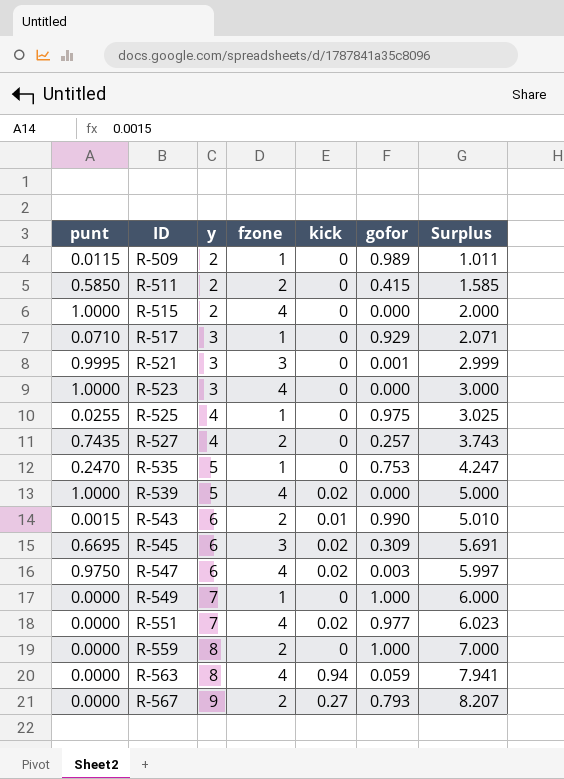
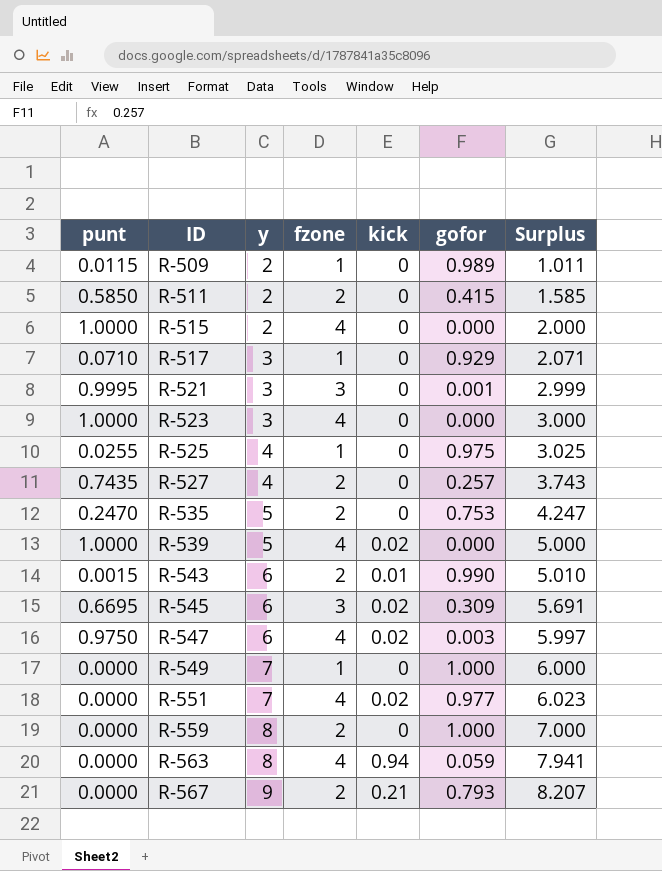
R-535 | fzone: 1 -> 2
R-567 | kick: 0.27 -> 0.21

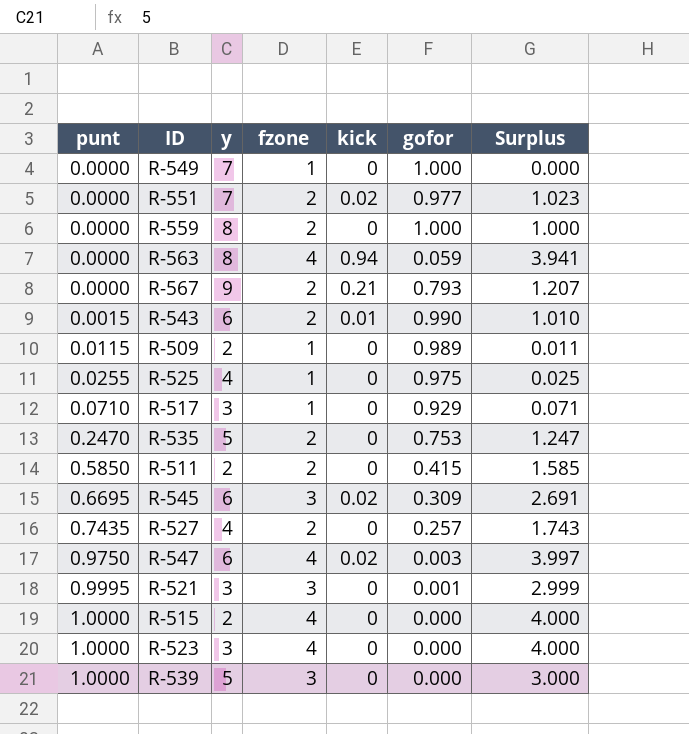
row order: ID ascending -> punt ascending
column Surplus | formula: [y] - [gofor] -> [fzone] - [gofor]
R-551 | fzone: 4 -> 2
R-539 | fzone: 4 -> 3
R-539 | kick: 0.02 -> 0

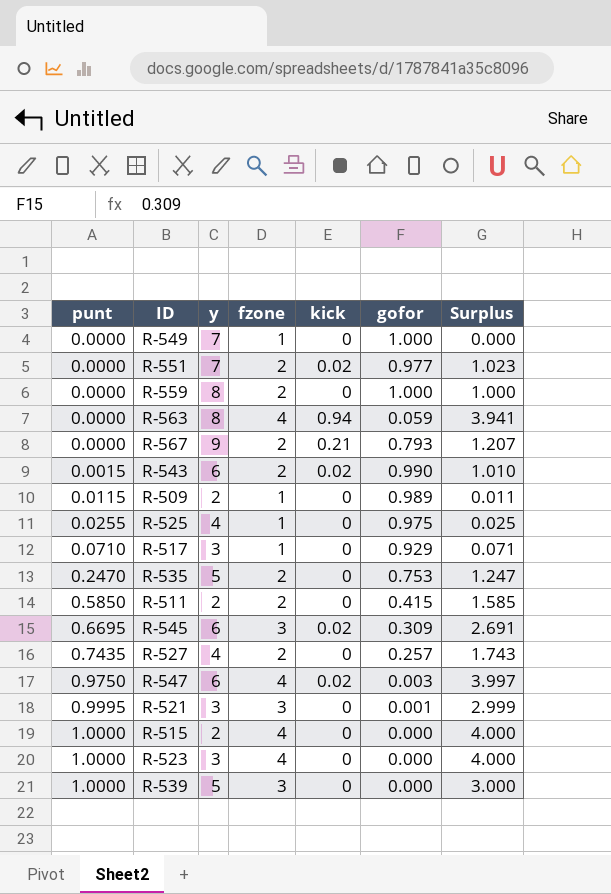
R-543 | kick: 0.01 -> 0.02

